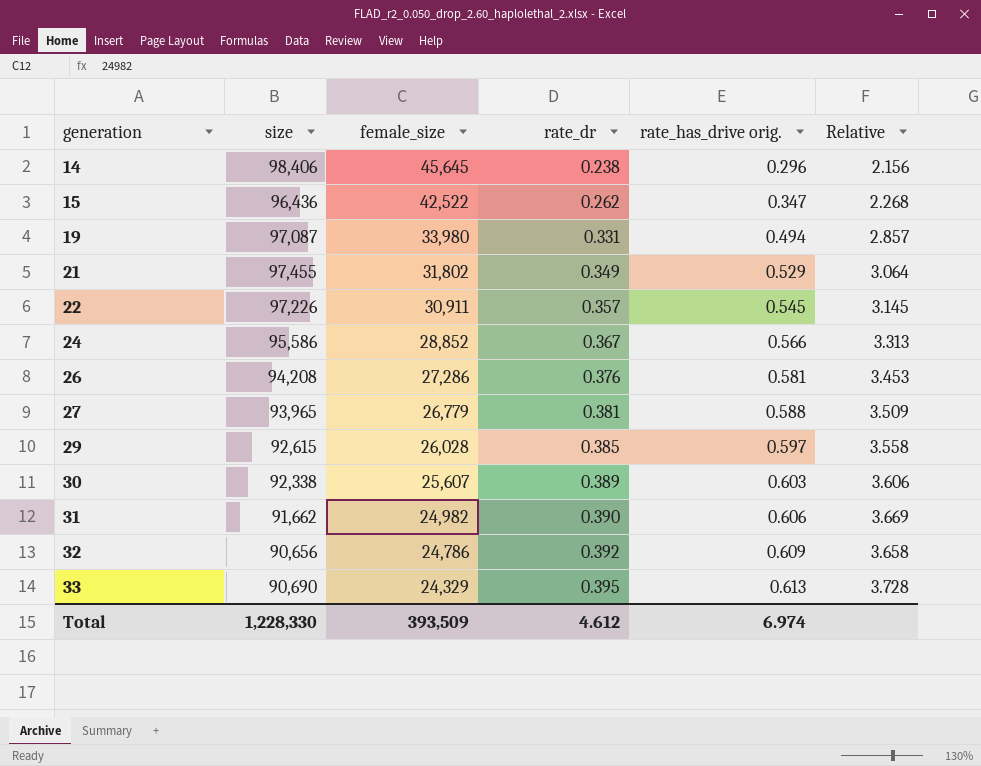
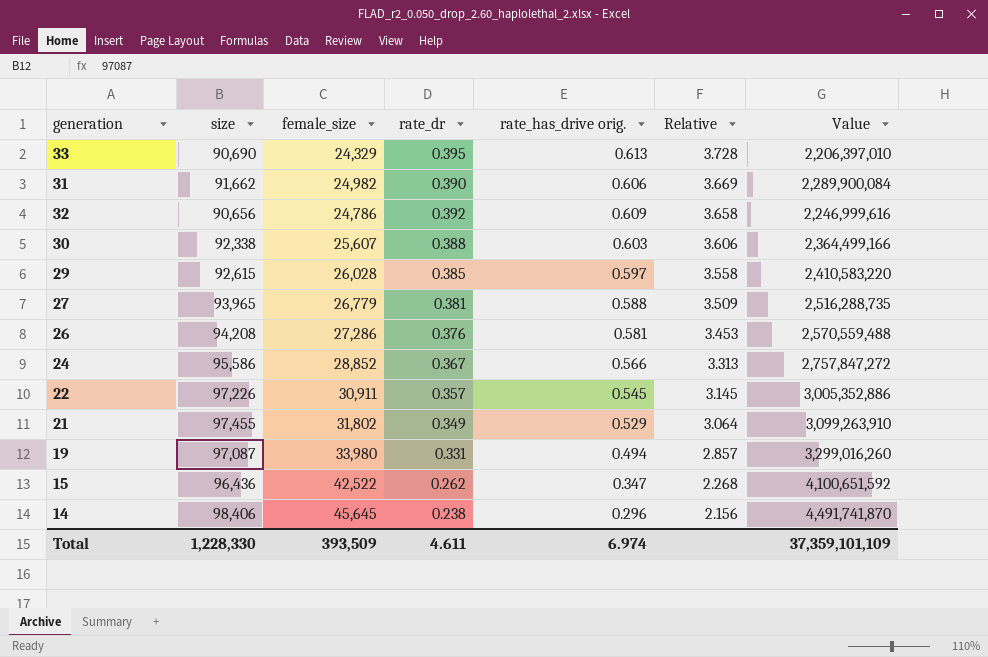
row order: generation ascending -> Relative descending
column Value | formula: none -> [size] * [female_size]
30 | rate_dr: 0.389 -> 0.388
Total | rate_dr: 4.612 -> 4.611

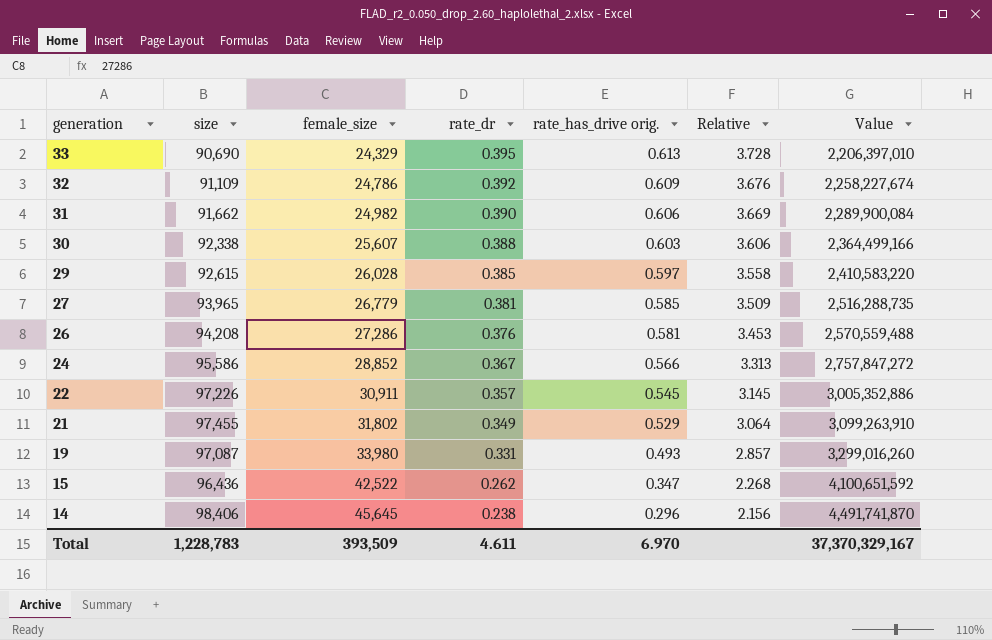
row order: Relative descending -> generation descending
32 | size: 90,656 -> 91,109
32 | Relative: 3.658 -> 3.676
32 | Value: 2,246,999,616 -> 2,258,227,674
27 | rate_has_drive orig.: 0.588 -> 0.585
19 | rate_has_drive orig.: 0.494 -> 0.493
Total | size: 1,228,330 -> 1,228,783
Total | rate_has_drive orig.: 6.974 -> 6.970
Total | Value: 37,359,101,109 -> 37,370,329,167

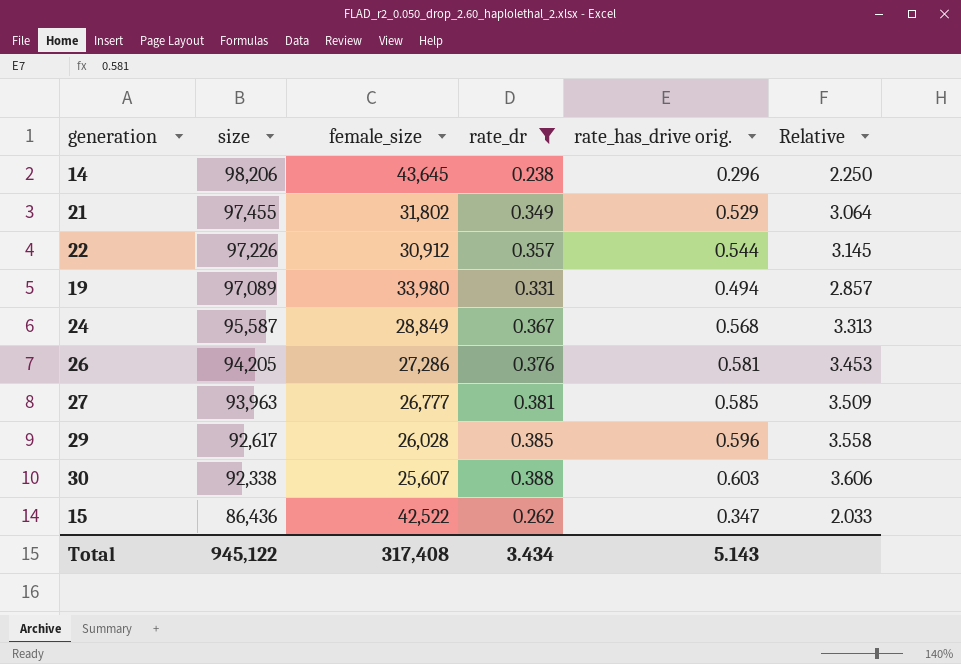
filter: none -> rate_dr <= 0.388
row order: generation descending -> size descending
column Value | formula: [size] * [female_size] -> none
14 | size: 98,406 -> 98,206
14 | female_size: 45,645 -> 43,645
14 | Relative: 2.156 -> 2.250
22 | female_size: 30,911 -> 30,912
22 | rate_has_drive orig.: 0.545 -> 0.544
19 | size: 97,087 -> 97,089
19 | rate_has_drive orig.: 0.493 -> 0.494
24 | size: 95,586 -> 95,587
24 | female_size: 28,852 -> 28,849
24 | rate_has_drive orig.: 0.566 -> 0.568
26 | size: 94,208 -> 94,205
27 | size: 93,965 -> 93,963
27 | female_size: 26,779 -> 26,777
29 | size: 92,615 -> 92,617
29 | rate_has_drive orig.: 0.597 -> 0.596
15 | size: 96,436 -> 86,436
15 | Relative: 2.268 -> 2.033
Total | size: 1,228,783 -> 945,122
Total | female_size: 393,509 -> 317,408
Total | rate_dr: 4.611 -> 3.434
Total | rate_has_drive orig.: 6.970 -> 5.143

